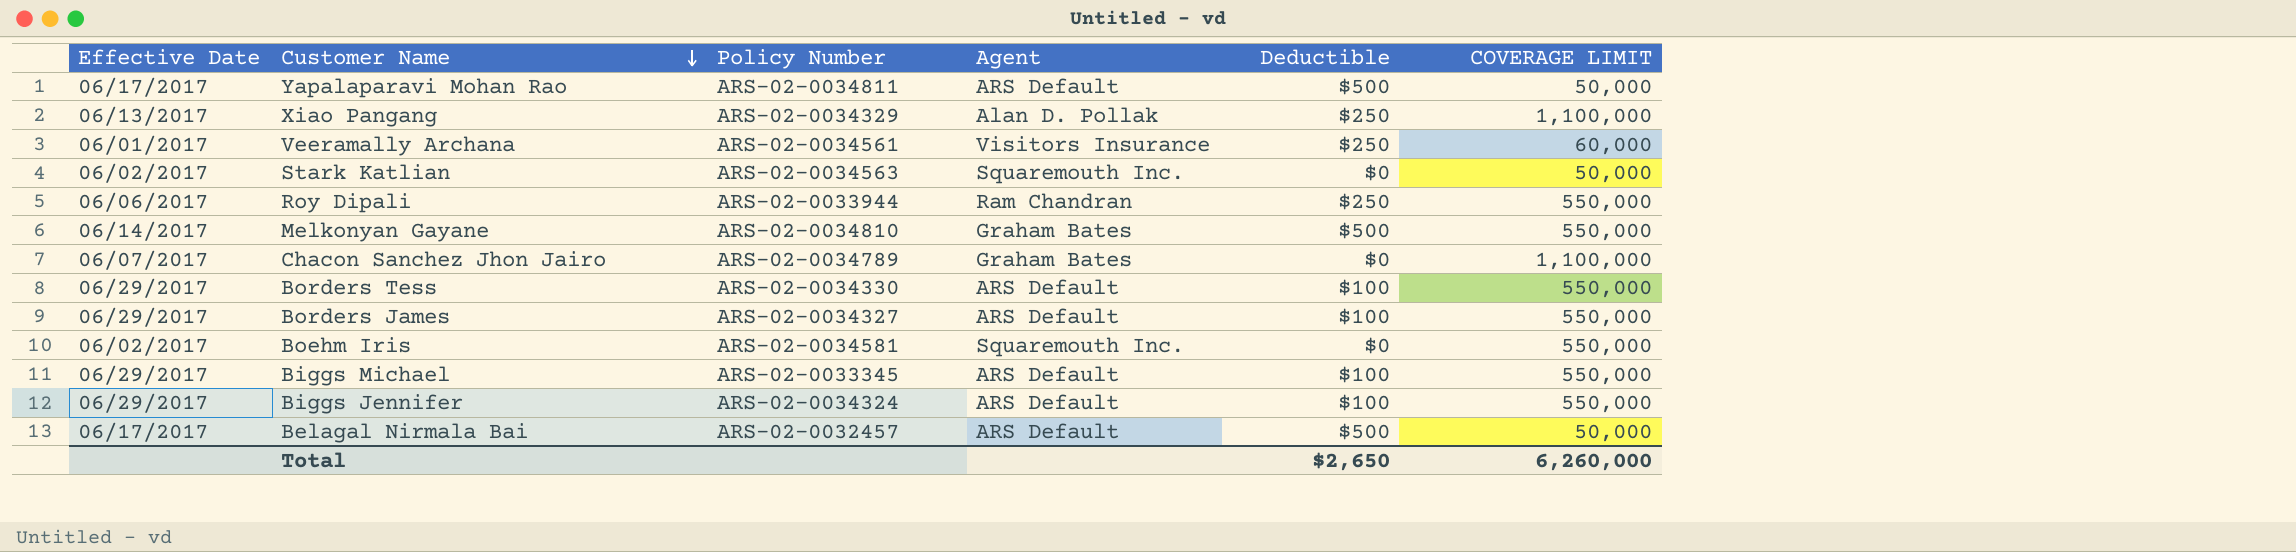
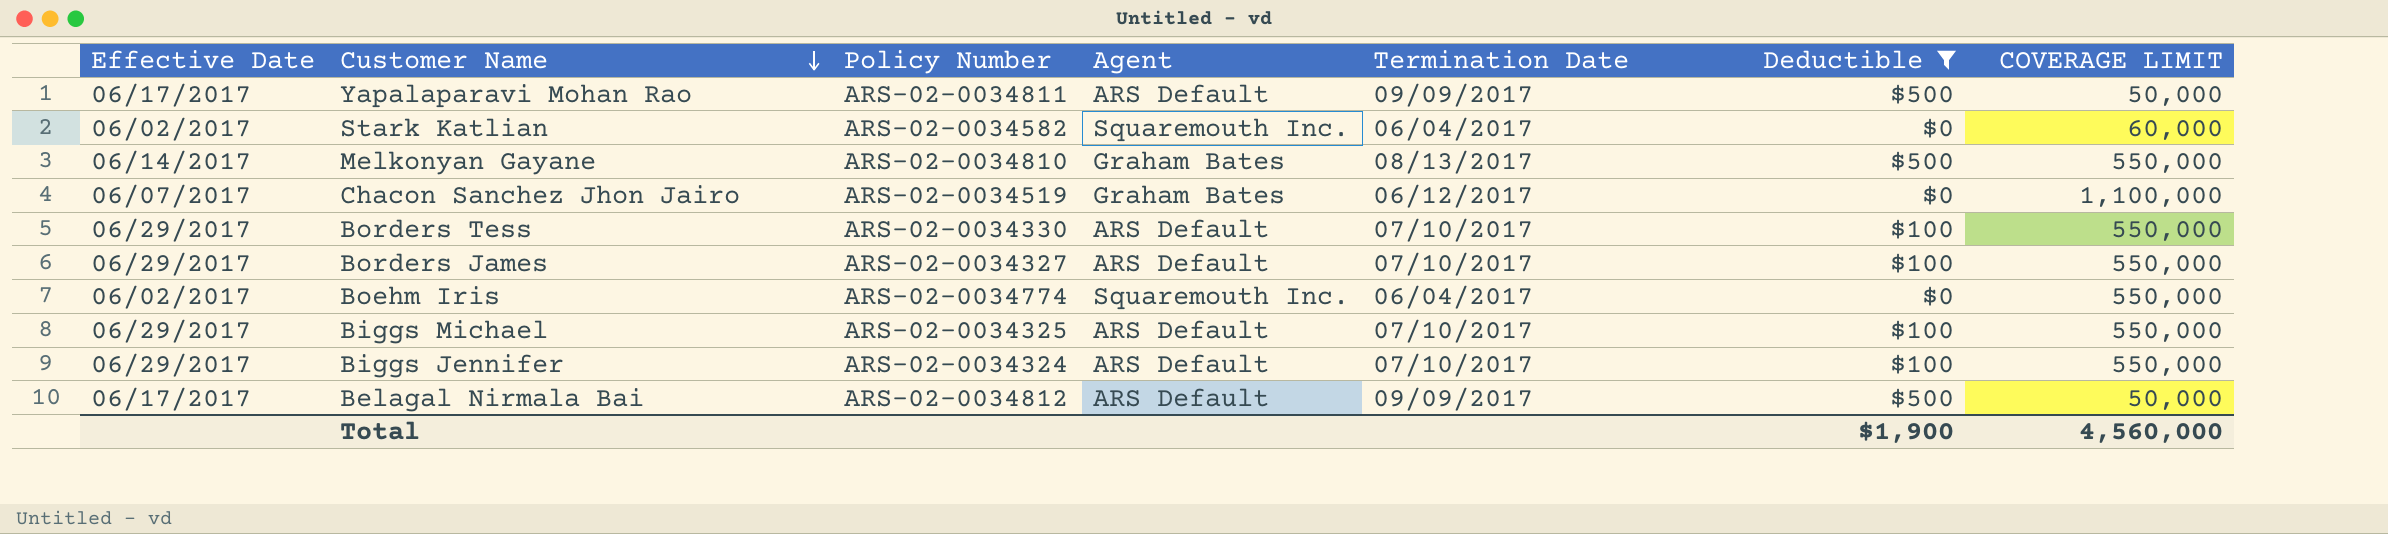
filter: none -> Deductible != $250
column Termination Date | position: none -> 5
Stark Katlian | Policy Number: ARS-02-0034563 -> ARS-02-0034582
Stark Katlian | COVERAGE LIMIT: 50,000 -> 60,000
Chacon Sanchez Jhon Jairo | Policy Number: ARS-02-0034789 -> ARS-02-0034519
Boehm Iris | Policy Number: ARS-02-0034581 -> ARS-02-0034774
Biggs Michael | Policy Number: ARS-02-0033345 -> ARS-02-0034325
Belagal Nirmala Bai | Policy Number: ARS-02-0032457 -> ARS-02-0034812
Total | Deductible: $2,650 -> $1,900
Total | COVERAGE LIMIT: 6,260,000 -> 4,560,000

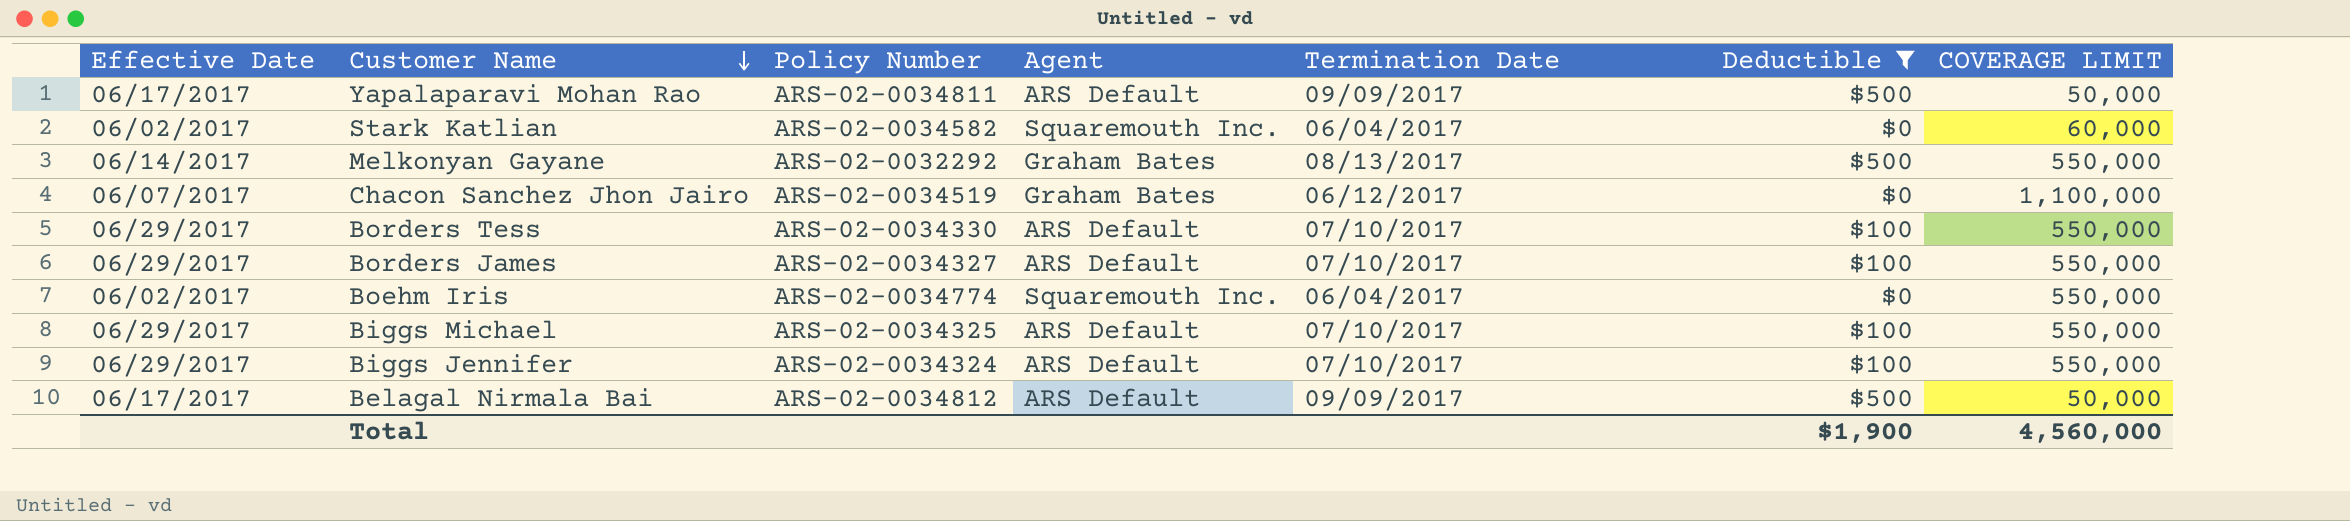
Melkonyan Gayane | Policy Number: ARS-02-0034810 -> ARS-02-0032292

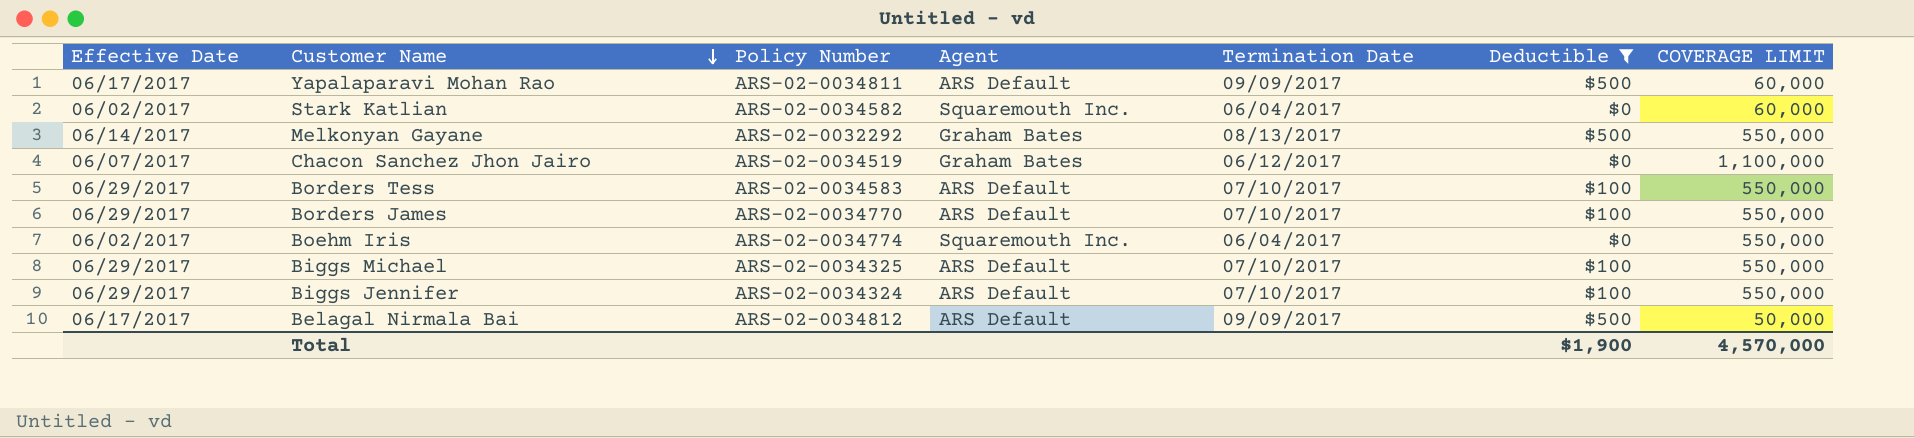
Yapalaparavi Mohan Rao | COVERAGE LIMIT: 50,000 -> 60,000
Borders Tess | Policy Number: ARS-02-0034330 -> ARS-02-0034583
Borders James | Policy Number: ARS-02-0034327 -> ARS-02-0034770
Total | COVERAGE LIMIT: 4,560,000 -> 4,570,000

